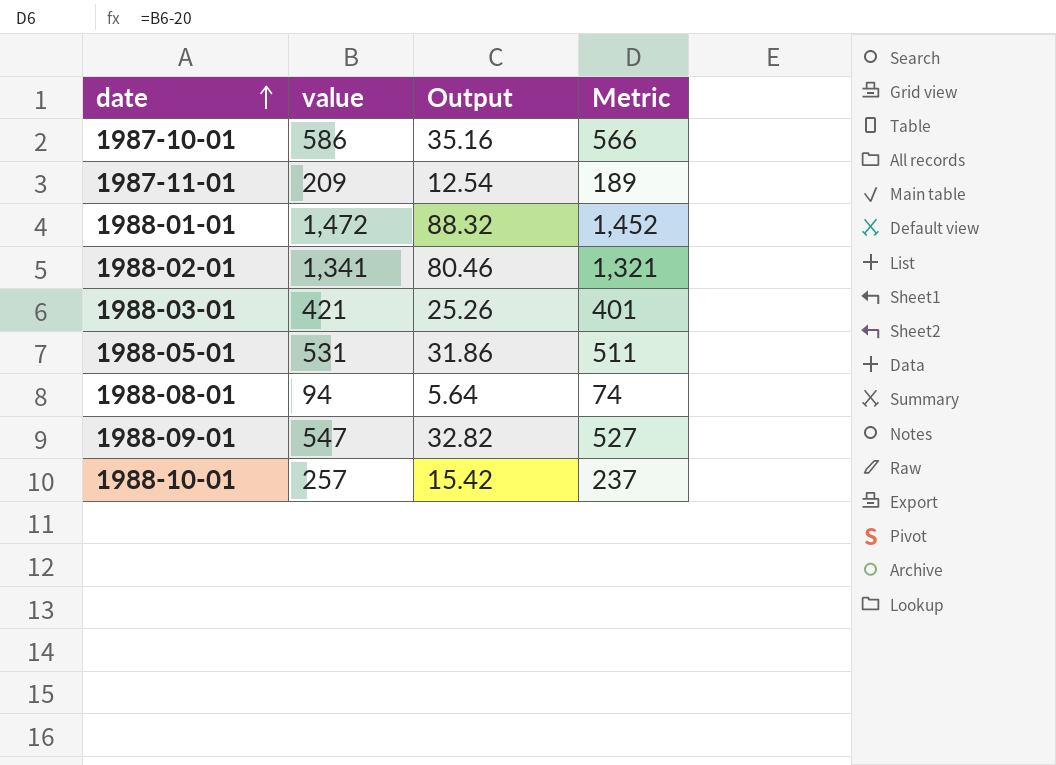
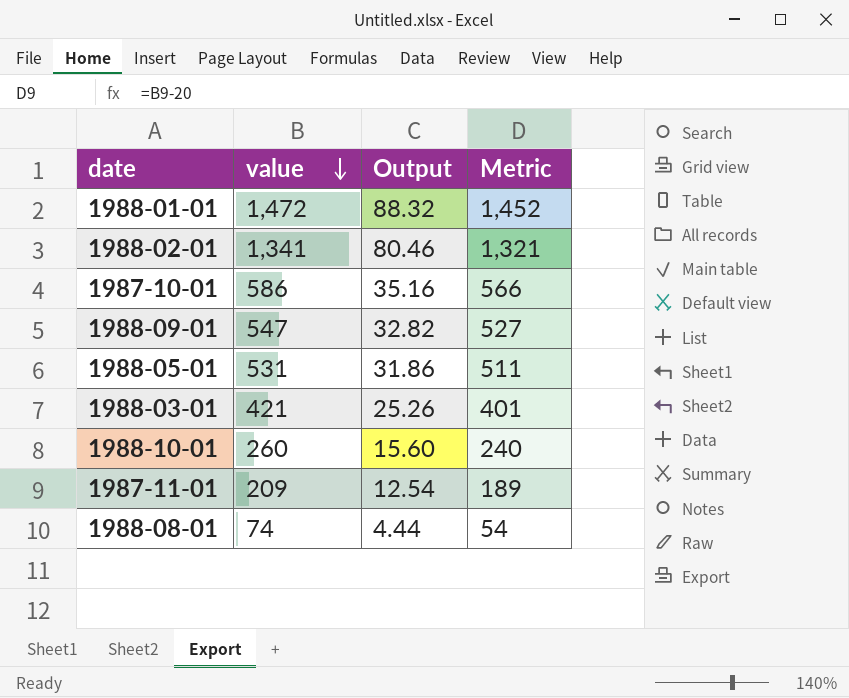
row order: date ascending -> value descending
1988-10-01 | value: 257 -> 260
1988-10-01 | Output: 15.42 -> 15.60
1988-10-01 | Metric: 237 -> 240
1988-08-01 | value: 94 -> 74
1988-08-01 | Output: 5.64 -> 4.44
1988-08-01 | Metric: 74 -> 54

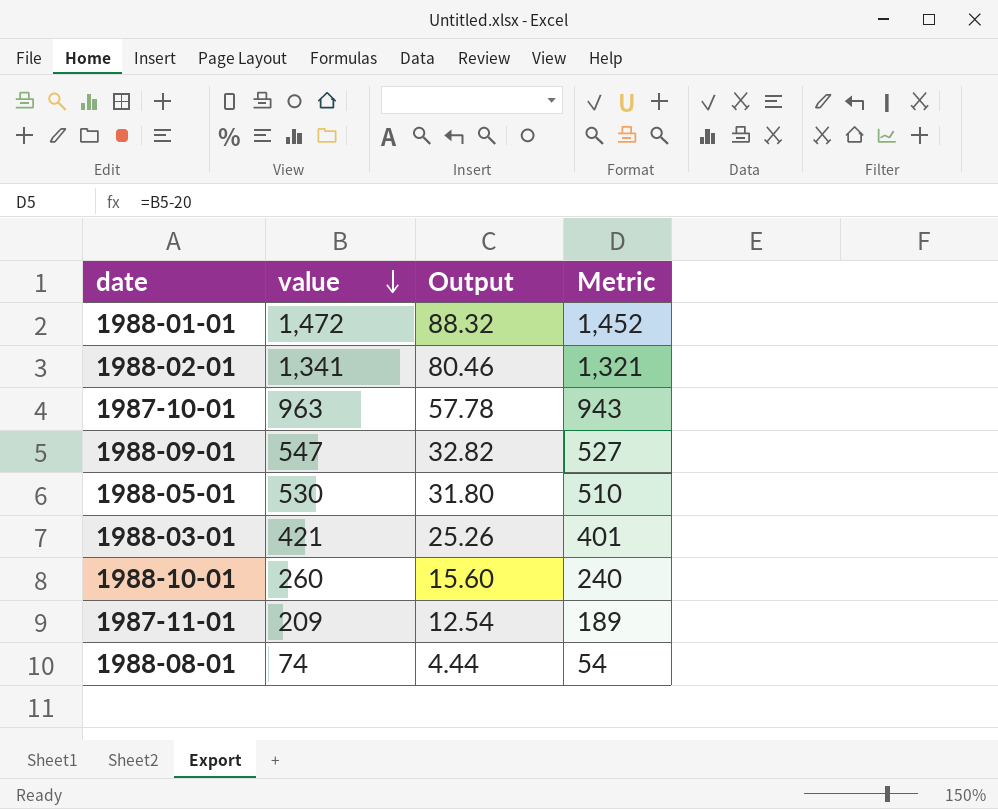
1987-10-01 | value: 586 -> 963
1987-10-01 | Output: 35.16 -> 57.78
1987-10-01 | Metric: 566 -> 943
1988-05-01 | value: 531 -> 530
1988-05-01 | Output: 31.86 -> 31.80
1988-05-01 | Metric: 511 -> 510

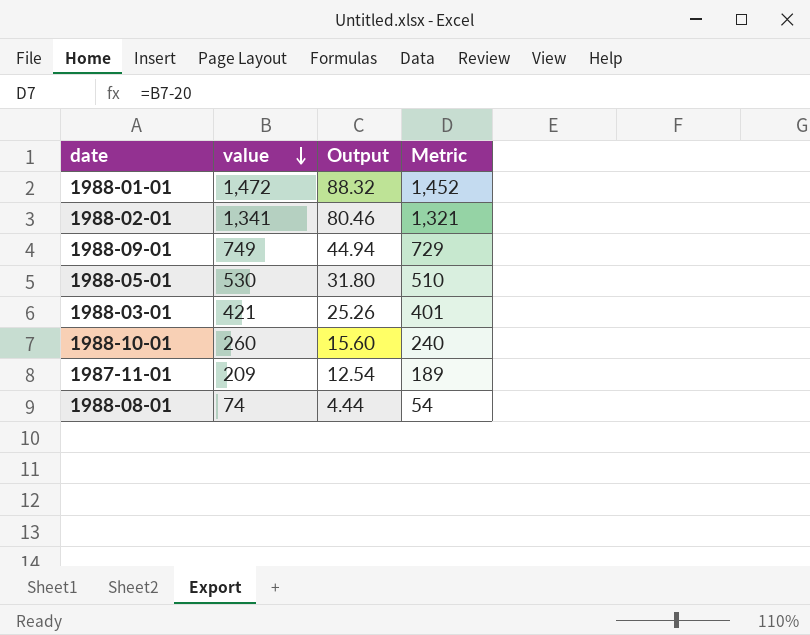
row 1987-10-01: 963 | 57.78 | 943 -> none
1988-09-01 | value: 547 -> 749
1988-09-01 | Output: 32.82 -> 44.94
1988-09-01 | Metric: 527 -> 729

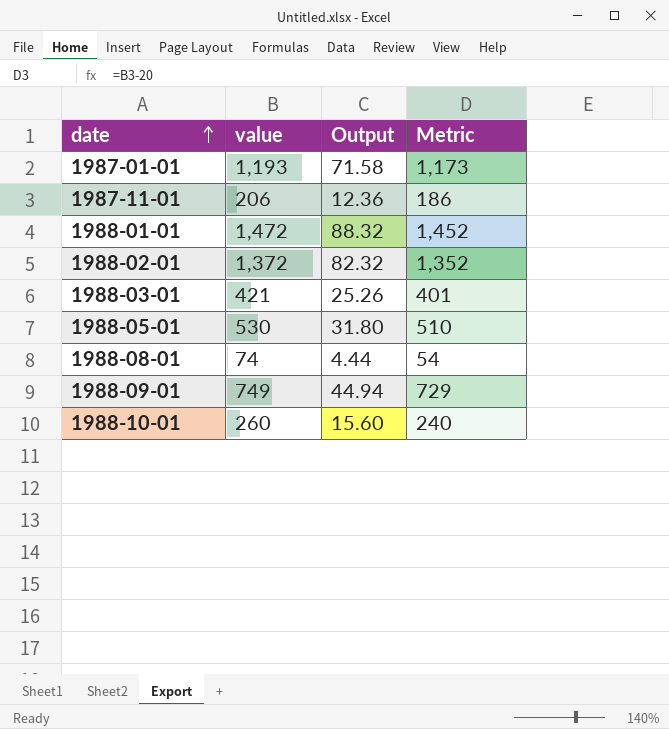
row order: value descending -> date ascending
row 1987-01-01: none -> 1,193 | 71.58 | 1,173
1987-11-01 | value: 209 -> 206
1987-11-01 | Output: 12.54 -> 12.36
1987-11-01 | Metric: 189 -> 186
1988-02-01 | value: 1,341 -> 1,372
1988-02-01 | Output: 80.46 -> 82.32
1988-02-01 | Metric: 1,321 -> 1,352

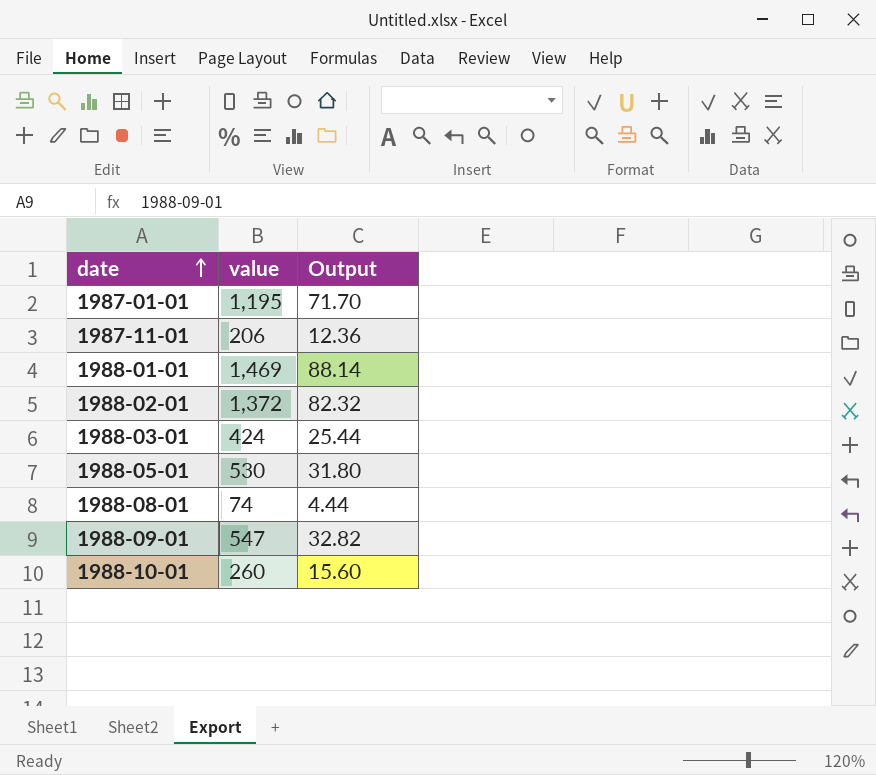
column Metric | formula: [value] - 20 -> none
1987-01-01 | value: 1,193 -> 1,195
1987-01-01 | Output: 71.58 -> 71.70
1988-01-01 | value: 1,472 -> 1,469
1988-01-01 | Output: 88.32 -> 88.14
1988-03-01 | value: 421 -> 424
1988-03-01 | Output: 25.26 -> 25.44
1988-09-01 | value: 749 -> 547
1988-09-01 | Output: 44.94 -> 32.82

